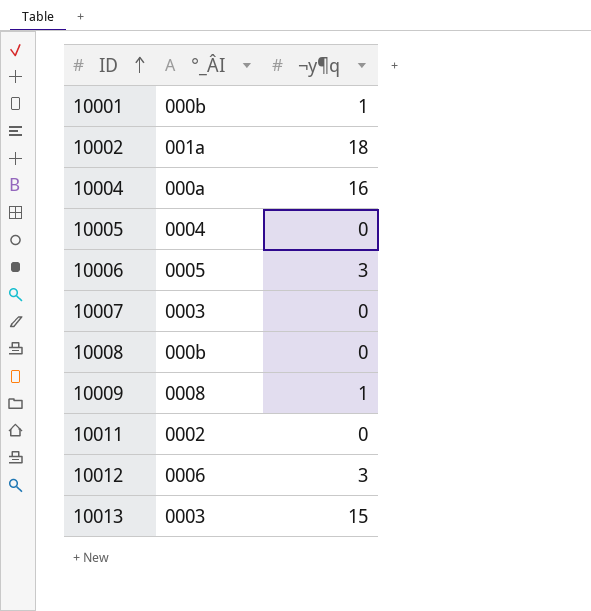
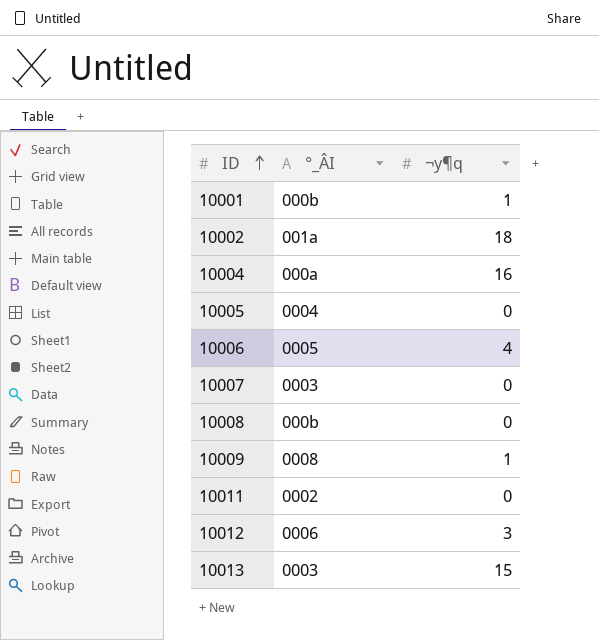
10006 | ¬y¶q: 3 -> 4

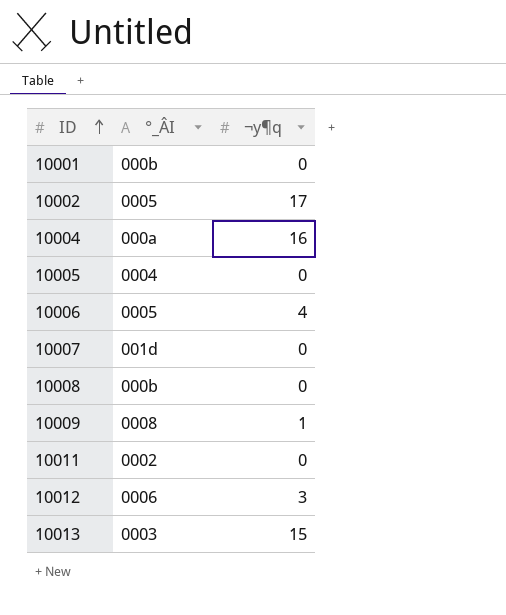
10001 | ¬y¶q: 1 -> 0
10002 | °_ÂI: 001a -> 0005
10002 | ¬y¶q: 18 -> 17
10007 | °_ÂI: 0003 -> 001d

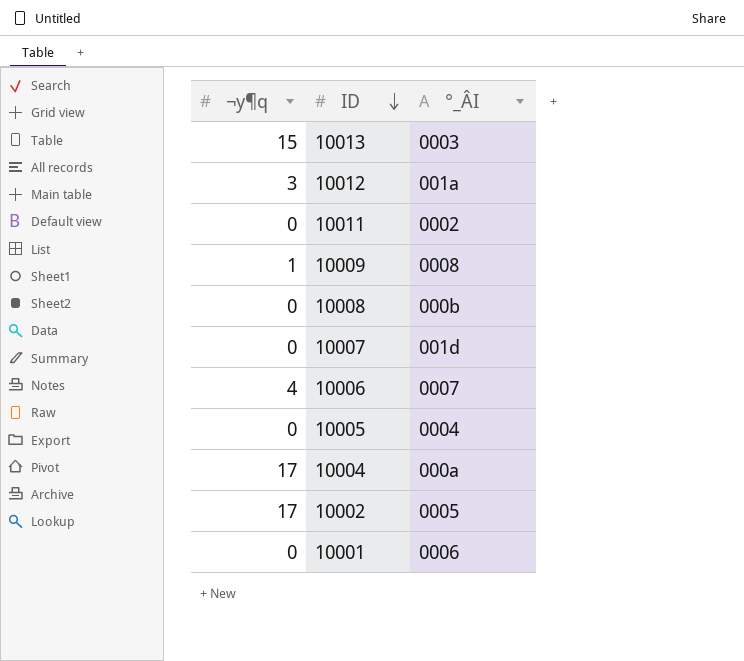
row order: ID ascending -> ID descending
column ¬y¶q | position: 3 -> 1
10012 | °_ÂI: 0006 -> 001a
10006 | °_ÂI: 0005 -> 0007
10004 | ¬y¶q: 16 -> 17
10001 | °_ÂI: 000b -> 0006

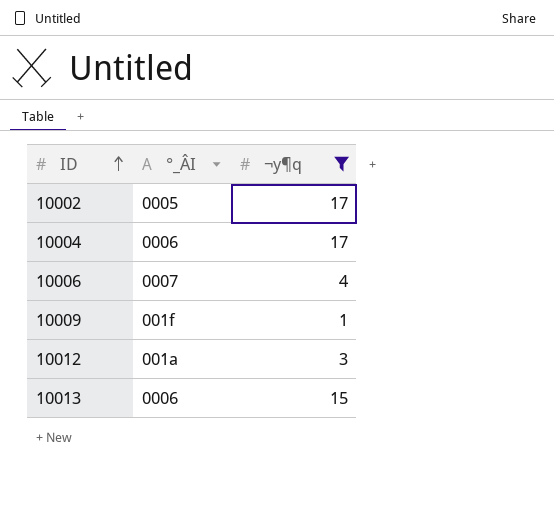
filter: none -> ¬y¶q != 0
row order: ID descending -> ID ascending
column ¬y¶q | position: 1 -> 3
10004 | °_ÂI: 000a -> 0006
10009 | °_ÂI: 0008 -> 001f
10013 | °_ÂI: 0003 -> 0006

